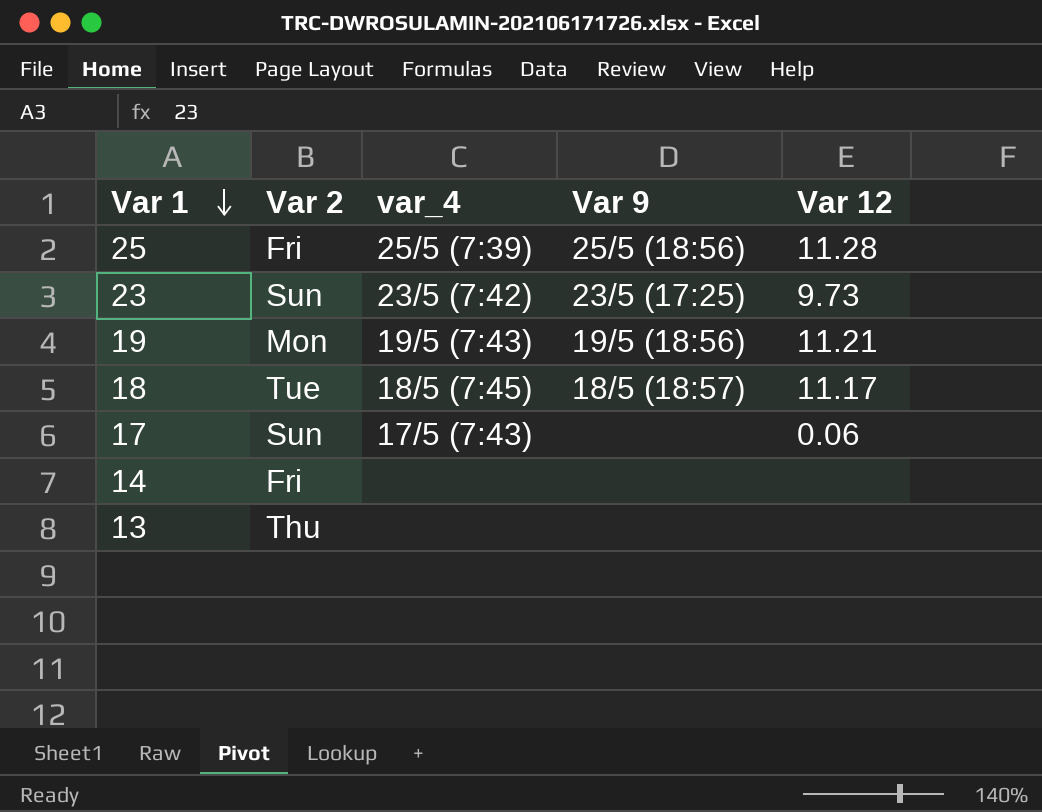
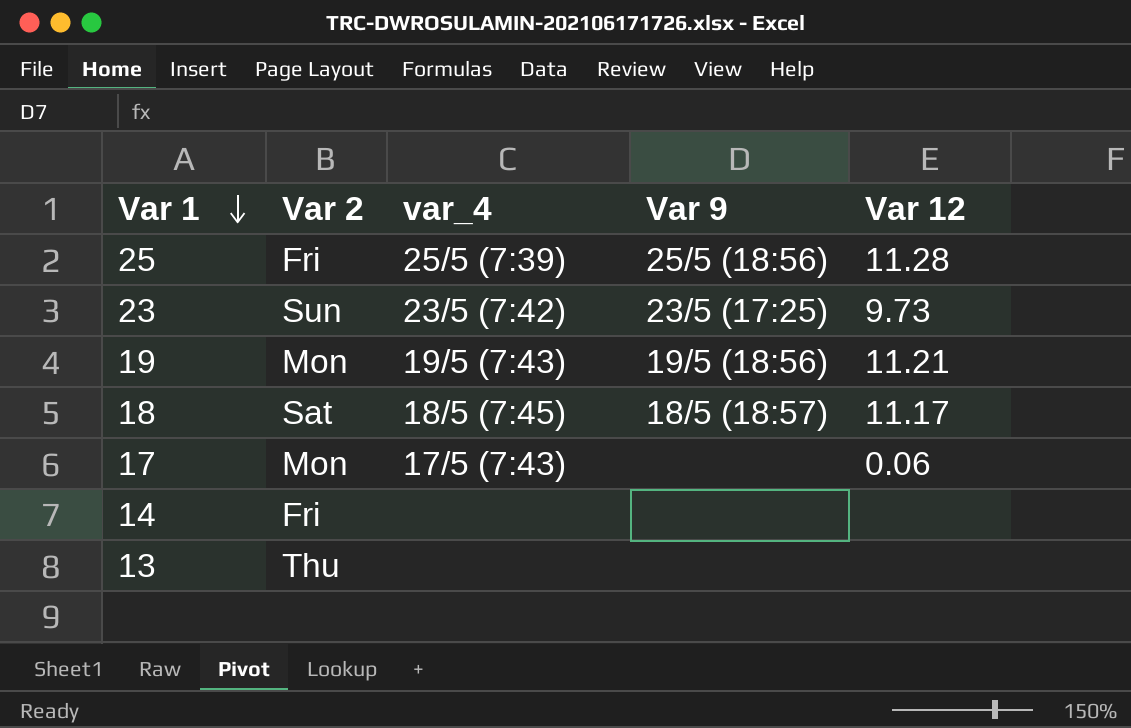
18 | Var 2: Tue -> Sat
17 | Var 2: Sun -> Mon

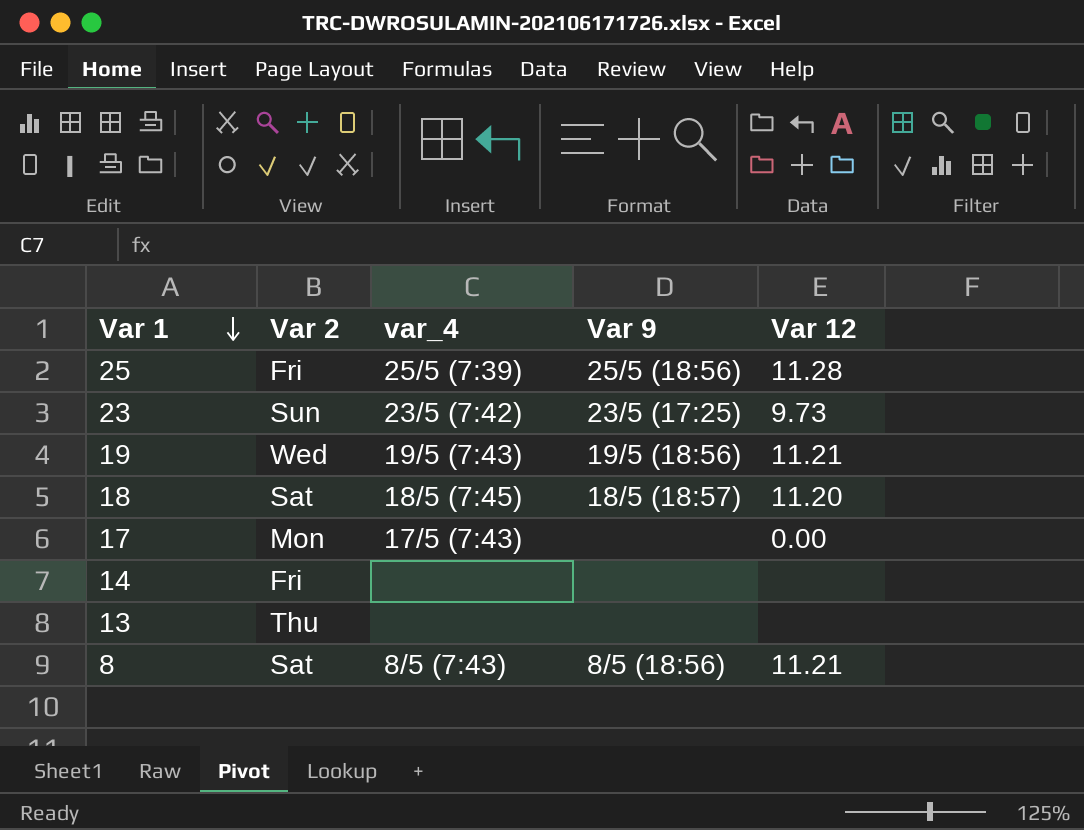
19 | Var 2: Mon -> Wed
18 | Var 12: 11.17 -> 11.20
17 | Var 12: 0.06 -> 0.00
row 8: none -> Sat | 8/5 (7:43) | 8/5 (18:56) | 11.21

